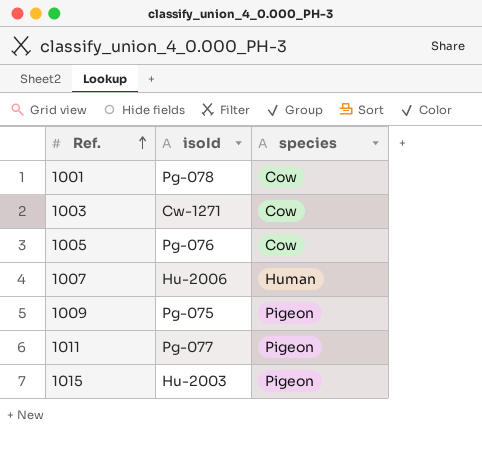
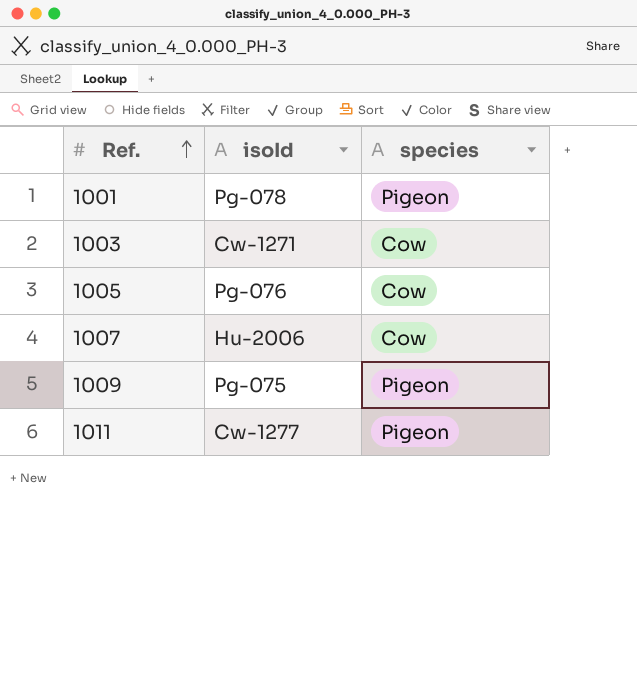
row 1015: Hu-2003 | Pigeon -> none
1001 | species: Cow -> Pigeon
1007 | species: Human -> Cow
1011 | isoId: Pg-077 -> Cw-1277

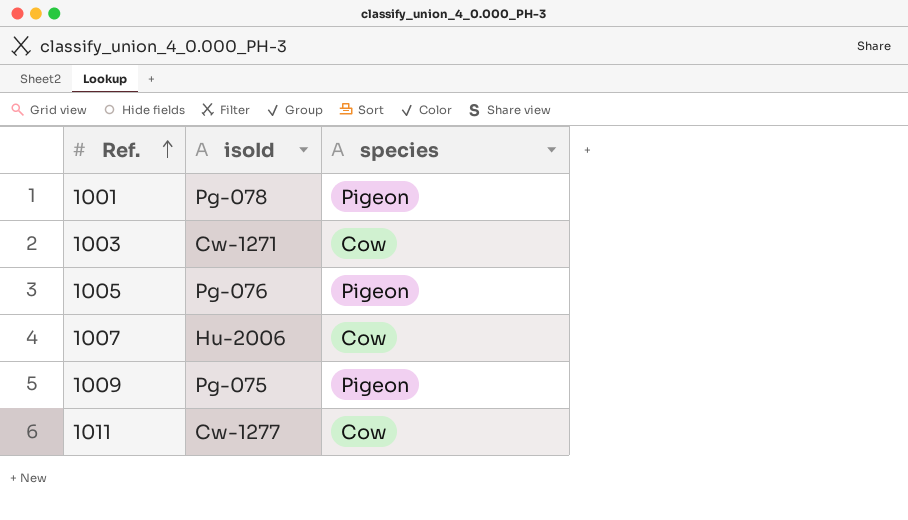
1005 | species: Cow -> Pigeon
1011 | species: Pigeon -> Cow

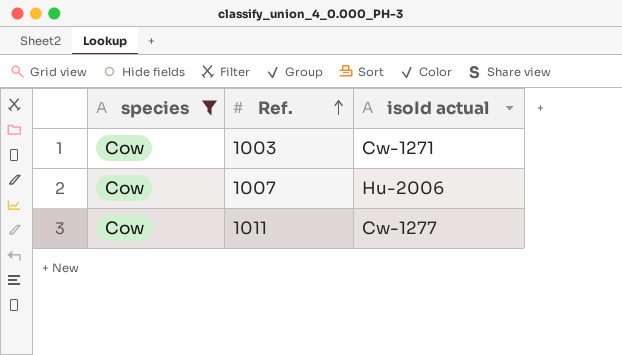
filter: none -> species = Cow
column species | position: 3 -> 1
column name: isoId -> isoId actual

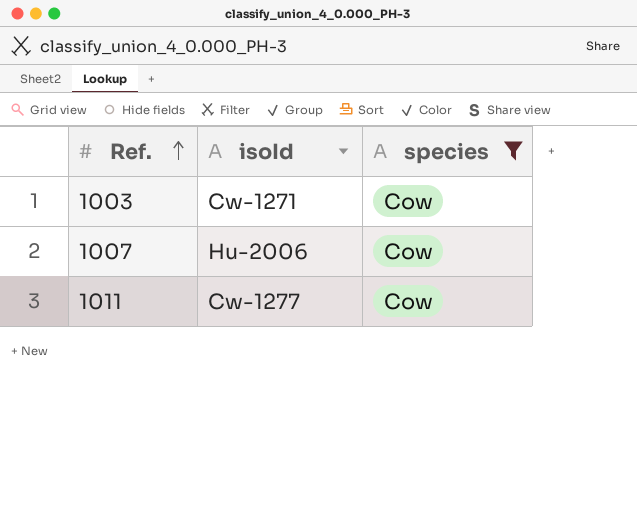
column name: isoId actual -> isoId
column species | position: 1 -> 3

